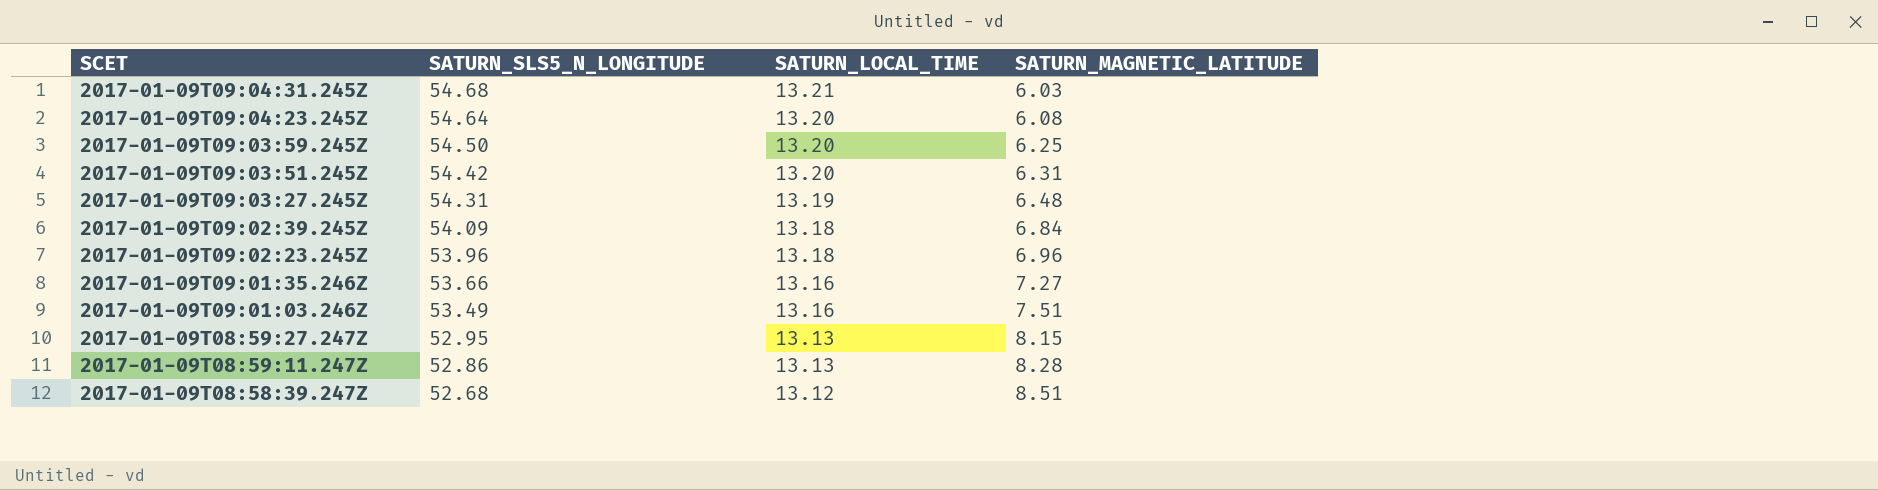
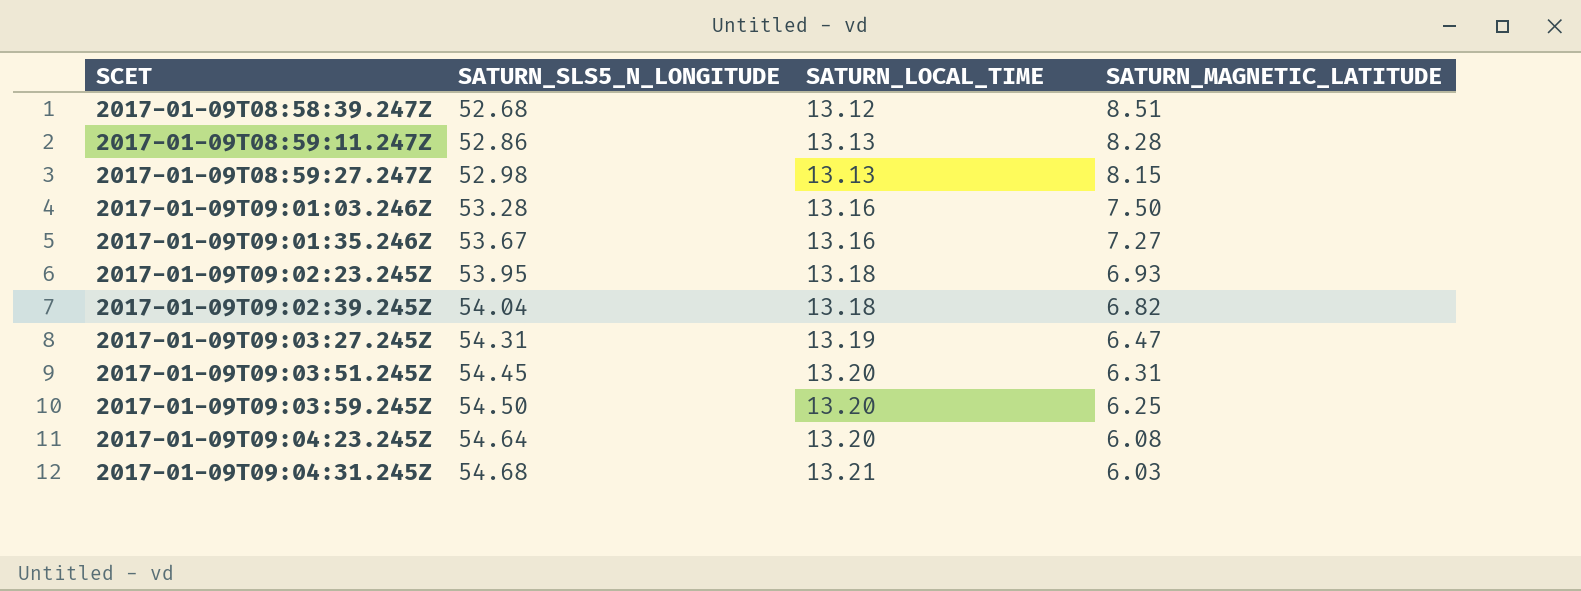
row order: SCET descending -> SCET ascending
2017-01-09T08:59:27.247Z | SATURN_SLS5_N_LONGITUDE: 52.95 -> 52.98
2017-01-09T09:01:03.246Z | SATURN_SLS5_N_LONGITUDE: 53.49 -> 53.28
2017-01-09T09:01:03.246Z | SATURN_MAGNETIC_LATITUDE: 7.51 -> 7.50
2017-01-09T09:01:35.246Z | SATURN_SLS5_N_LONGITUDE: 53.66 -> 53.67
2017-01-09T09:02:23.245Z | SATURN_SLS5_N_LONGITUDE: 53.96 -> 53.95
2017-01-09T09:02:23.245Z | SATURN_MAGNETIC_LATITUDE: 6.96 -> 6.93
2017-01-09T09:02:39.245Z | SATURN_SLS5_N_LONGITUDE: 54.09 -> 54.04
2017-01-09T09:02:39.245Z | SATURN_MAGNETIC_LATITUDE: 6.84 -> 6.82
2017-01-09T09:03:27.245Z | SATURN_MAGNETIC_LATITUDE: 6.48 -> 6.47
2017-01-09T09:03:51.245Z | SATURN_SLS5_N_LONGITUDE: 54.42 -> 54.45

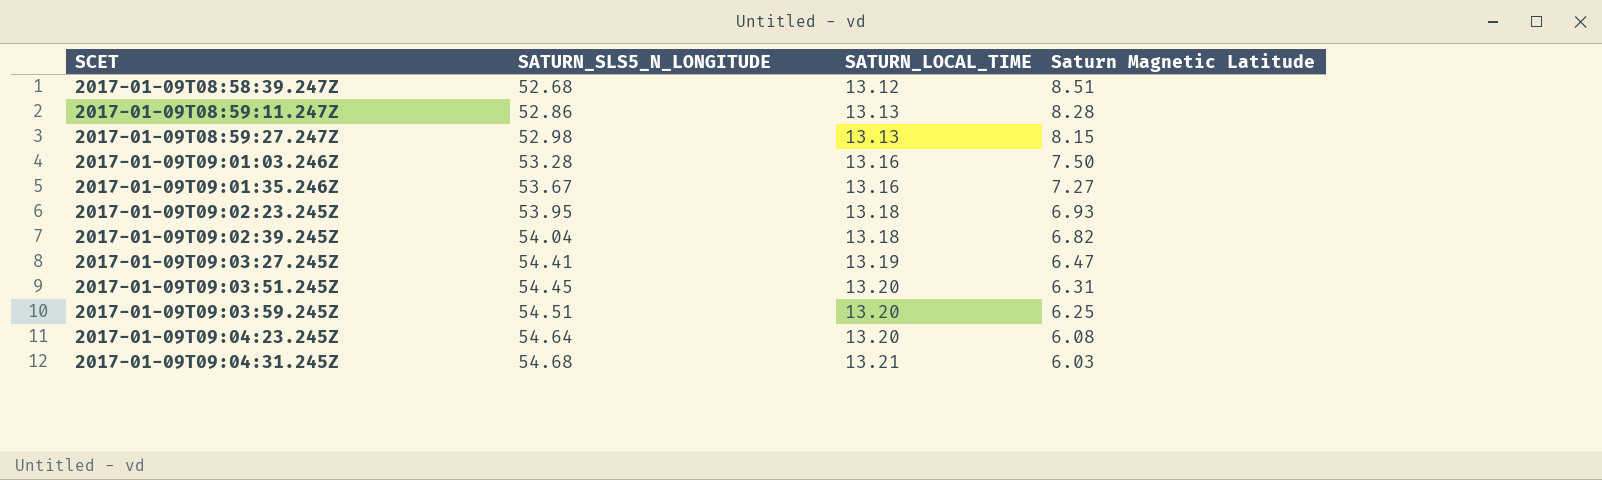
column name: SATURN_MAGNETIC_LATITUDE -> Saturn Magnetic Latitude
2017-01-09T09:03:27.245Z | SATURN_SLS5_N_LONGITUDE: 54.31 -> 54.41
2017-01-09T09:03:59.245Z | SATURN_SLS5_N_LONGITUDE: 54.50 -> 54.51

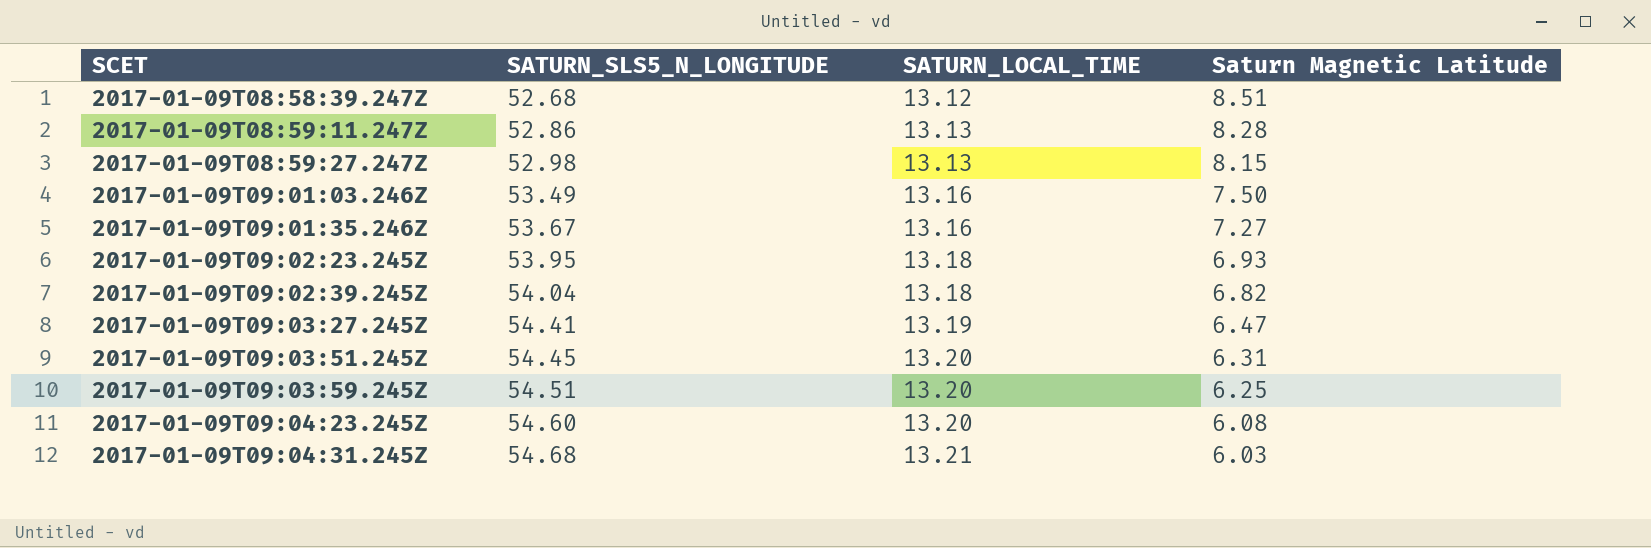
2017-01-09T09:01:03.246Z | SATURN_SLS5_N_LONGITUDE: 53.28 -> 53.49
2017-01-09T09:04:23.245Z | SATURN_SLS5_N_LONGITUDE: 54.64 -> 54.60

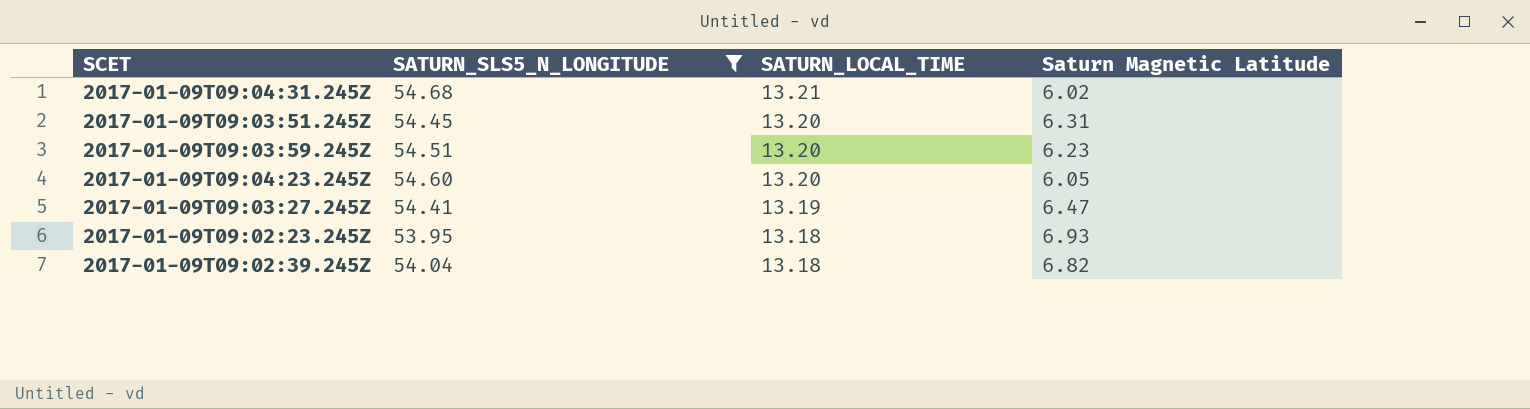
filter: none -> SATURN_SLS5_N_LONGITUDE >= 53.95
row order: SCET ascending -> SATURN_LOCAL_TIME descending
2017-01-09T09:04:31.245Z | Saturn Magnetic Latitude: 6.03 -> 6.02
2017-01-09T09:03:59.245Z | Saturn Magnetic Latitude: 6.25 -> 6.23
2017-01-09T09:04:23.245Z | Saturn Magnetic Latitude: 6.08 -> 6.05

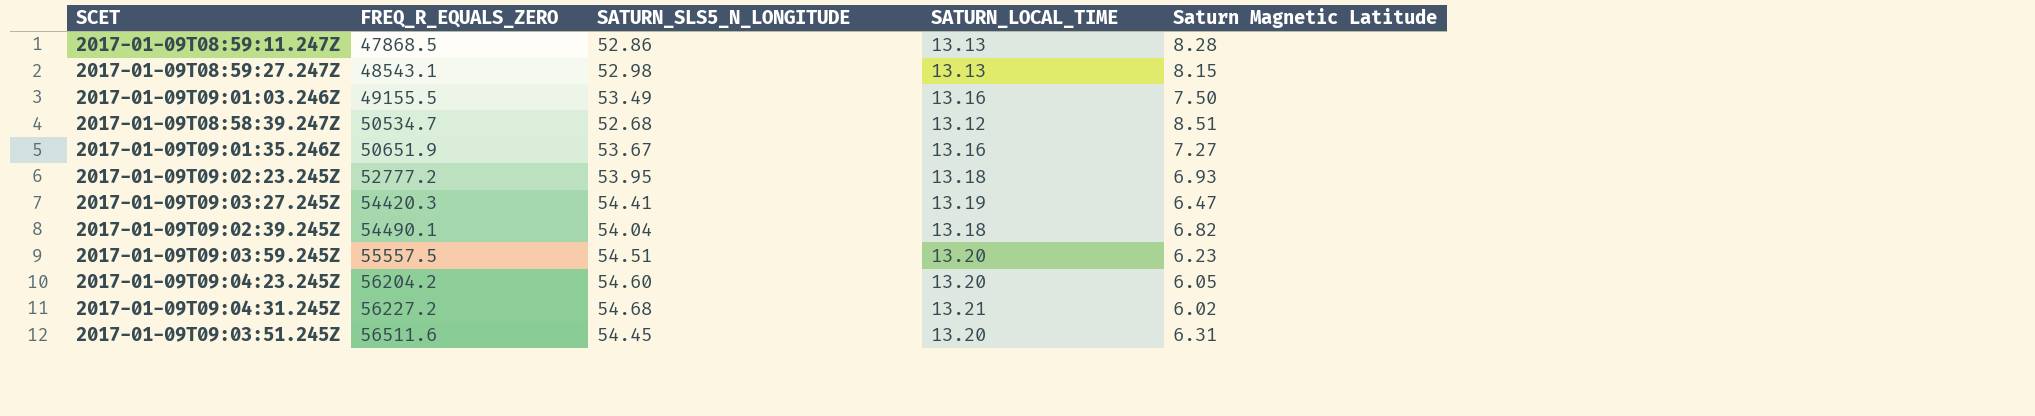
filter: SATURN_SLS5_N_LONGITUDE >= 53.95 -> none
row order: SATURN_LOCAL_TIME descending -> FREQ_R_EQUALS_ZERO ascending
column FREQ_R_EQUALS_ZERO | position: none -> 2

